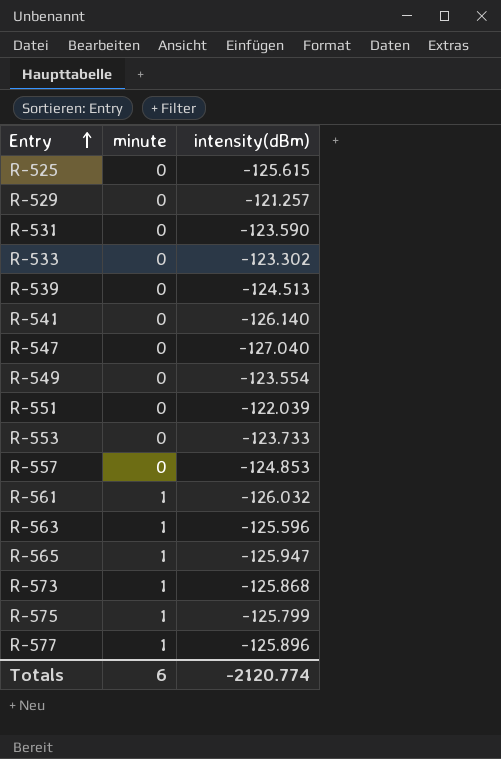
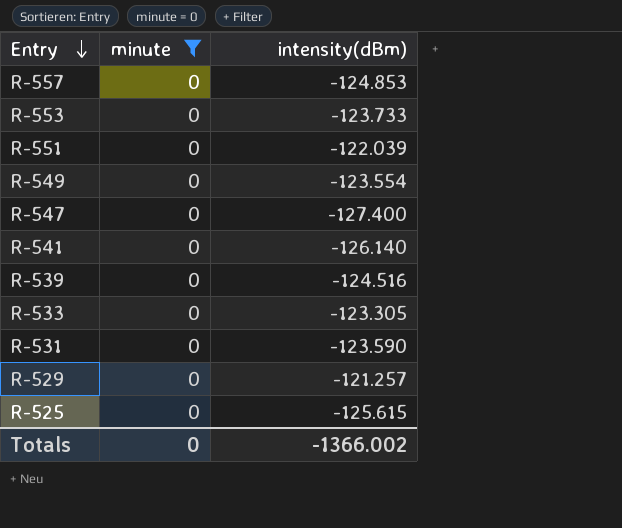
filter: none -> minute = 0
row order: Entry ascending -> Entry descending
R-547 | intensity(dBm): -127.040 -> -127.400
R-539 | intensity(dBm): -124.513 -> -124.516
R-533 | intensity(dBm): -123.302 -> -123.305
Totals | minute: 6 -> 0
Totals | intensity(dBm): -2120.774 -> -1366.002

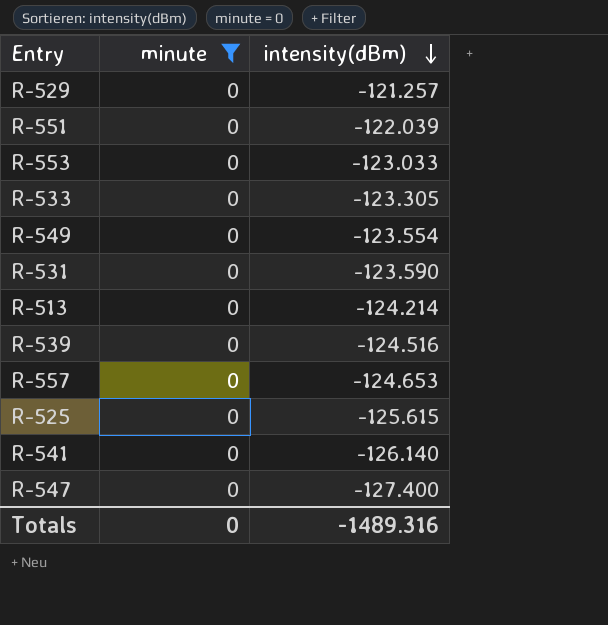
row order: Entry descending -> intensity(dBm) descending
R-553 | intensity(dBm): -123.733 -> -123.033
row R-513: none -> 0 | -124.214
R-557 | intensity(dBm): -124.853 -> -124.653
Totals | intensity(dBm): -1366.002 -> -1489.316

